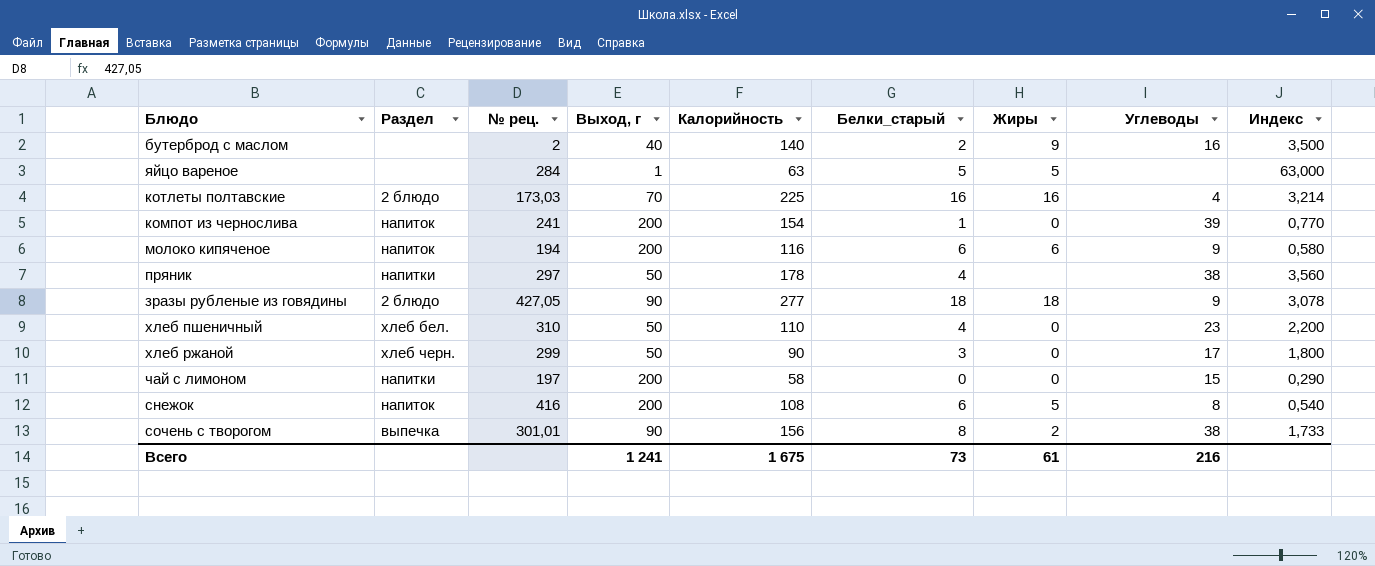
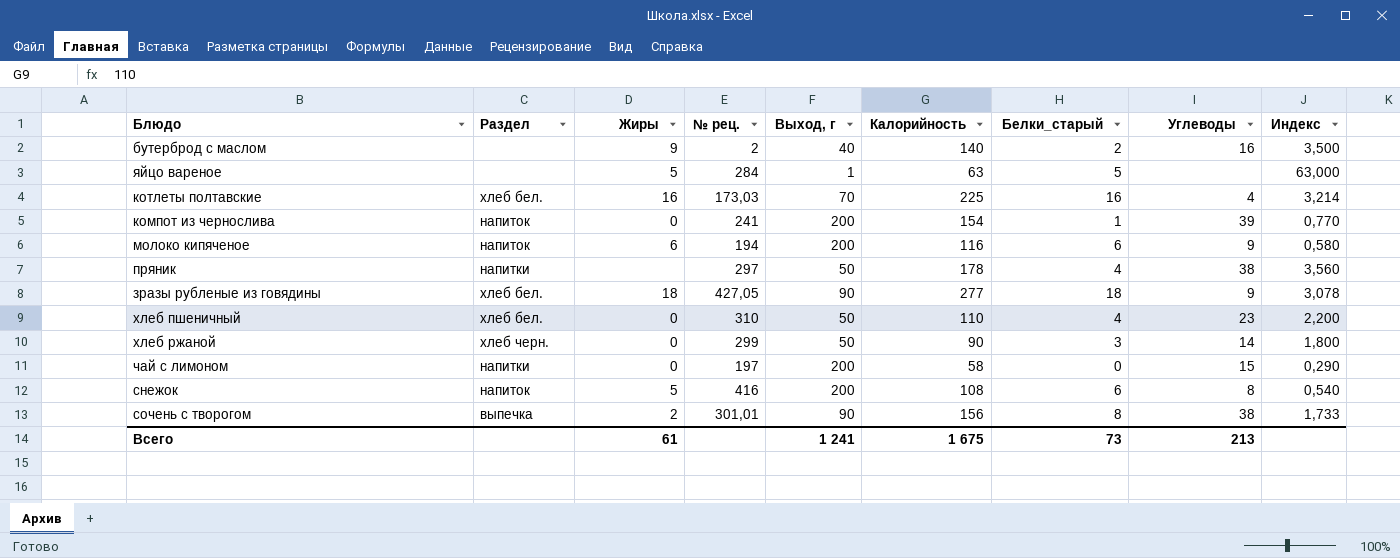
column Жиры | position: 7 -> 3
котлеты полтавские | Раздел: 2 блюдо -> хлеб бел.
зразы рубленые из говядины | Раздел: 2 блюдо -> хлеб бел.
хлеб ржаной | Углеводы: 17 -> 14
Всего | Углеводы: 216 -> 213

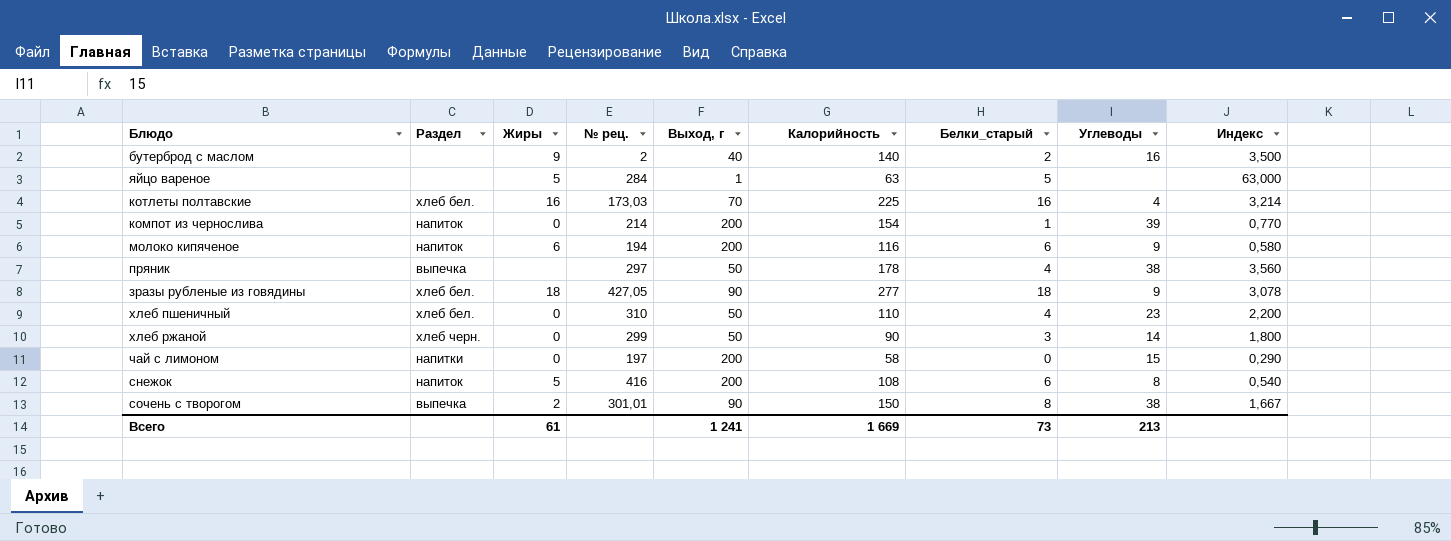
компот из чернослива | № рец.: 241 -> 214
пряник | Раздел: напитки -> выпечка
сочень с творогом | Калорийность: 156 -> 150
сочень с творогом | Индекс: 1,733 -> 1,667
Всего | Калорийность: 1 675 -> 1 669

